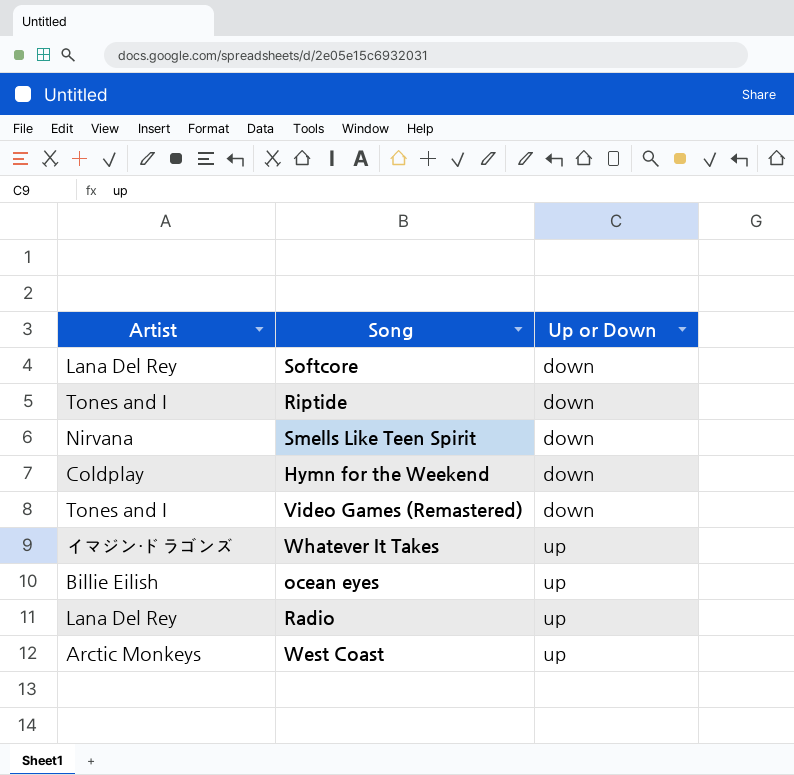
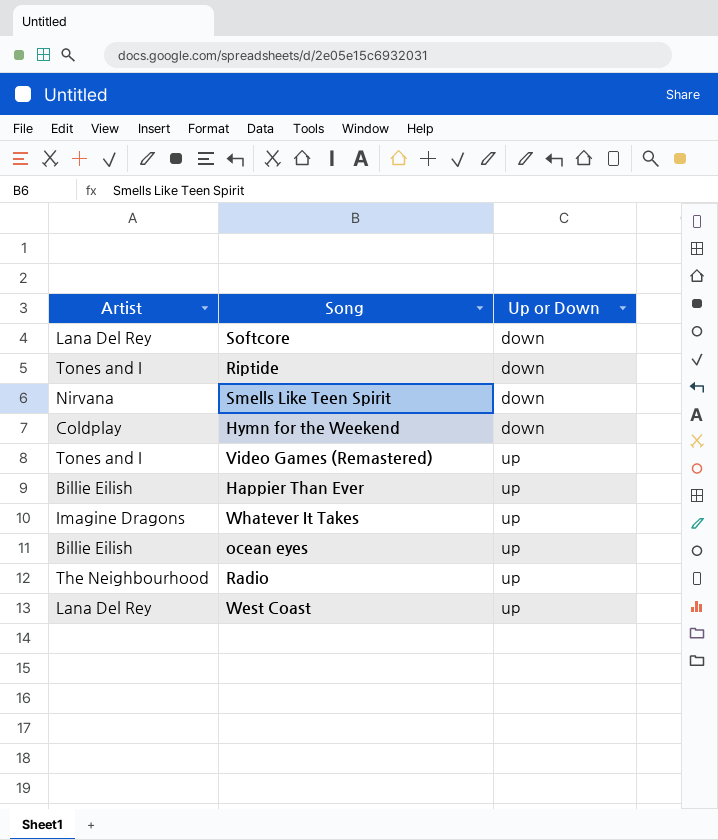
Video Games (Remastered) | Up or Down: down -> up
row Happier Than Ever: none -> Billie Eilish | up
Whatever It Takes | Artist: イマジン・ドラゴンズ -> Imagine Dragons
Radio | Artist: Lana Del Rey -> The Neighbourhood
West Coast | Artist: Arctic Monkeys -> Lana Del Rey

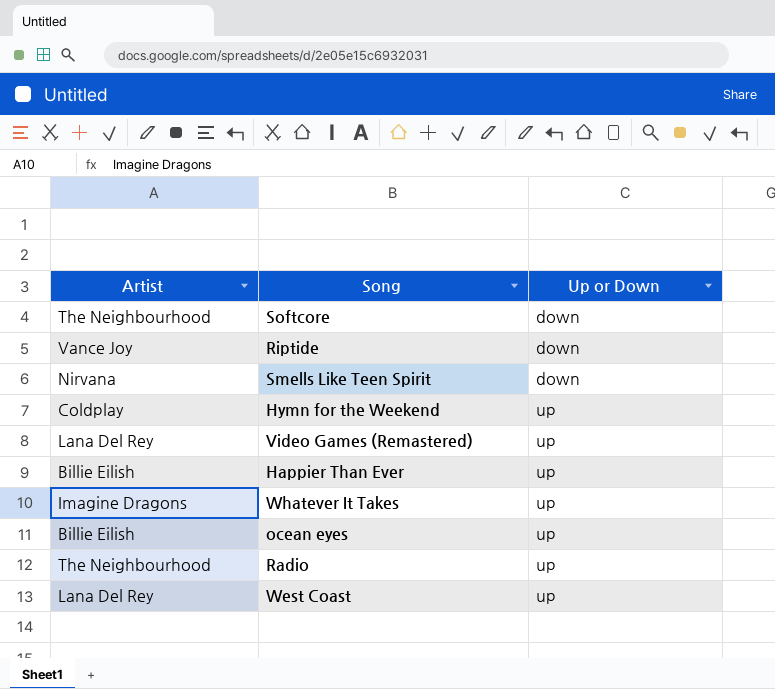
Softcore | Artist: Lana Del Rey -> The Neighbourhood
Riptide | Artist: Tones and I -> Vance Joy
Hymn for the Weekend | Up or Down: down -> up
Video Games (Remastered) | Artist: Tones and I -> Lana Del Rey

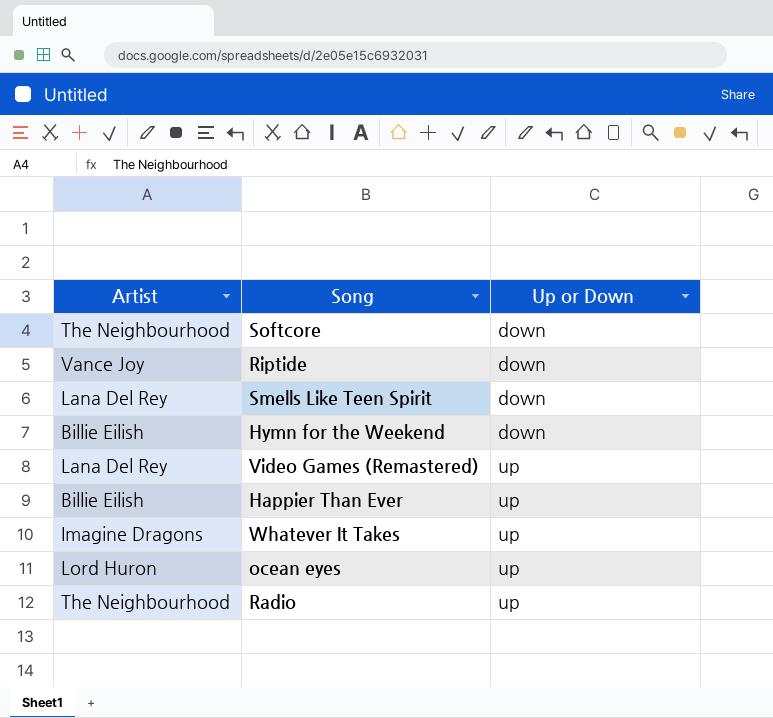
row West Coast: Lana Del Rey | up -> none
Smells Like Teen Spirit | Artist: Nirvana -> Lana Del Rey
Hymn for the Weekend | Artist: Coldplay -> Billie Eilish
Hymn for the Weekend | Up or Down: up -> down
ocean eyes | Artist: Billie Eilish -> Lord Huron

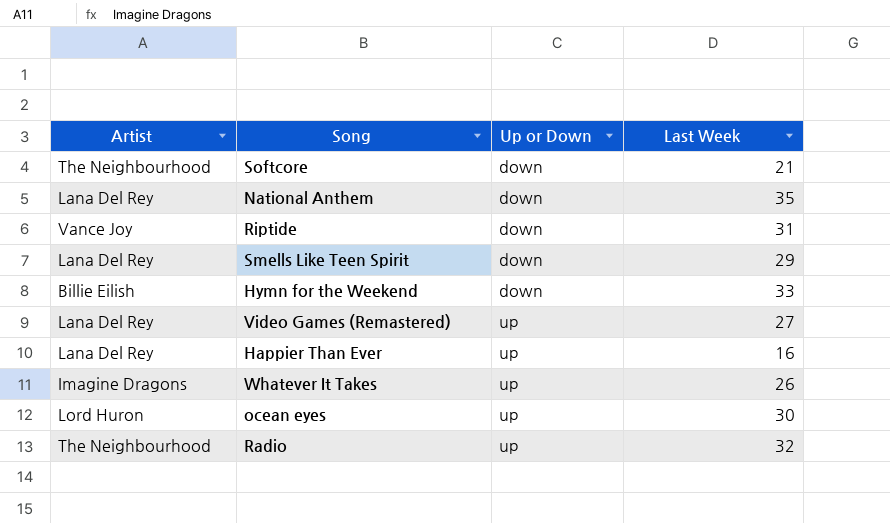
column Last Week | position: none -> 4
row National Anthem: none -> Lana Del Rey | down | 35
Happier Than Ever | Artist: Billie Eilish -> Lana Del Rey

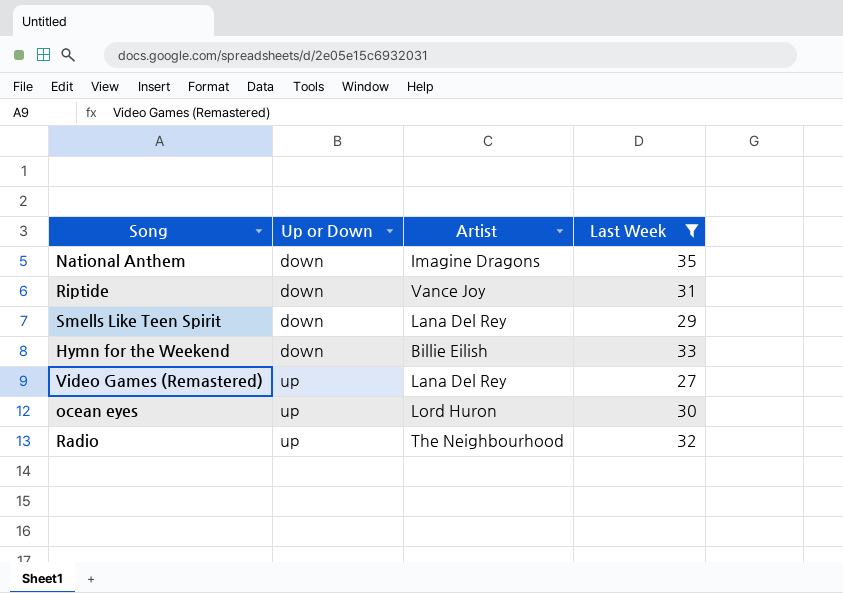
filter: none -> Last Week >= 27
column Artist | position: 1 -> 3
National Anthem | Artist: Lana Del Rey -> Imagine Dragons

